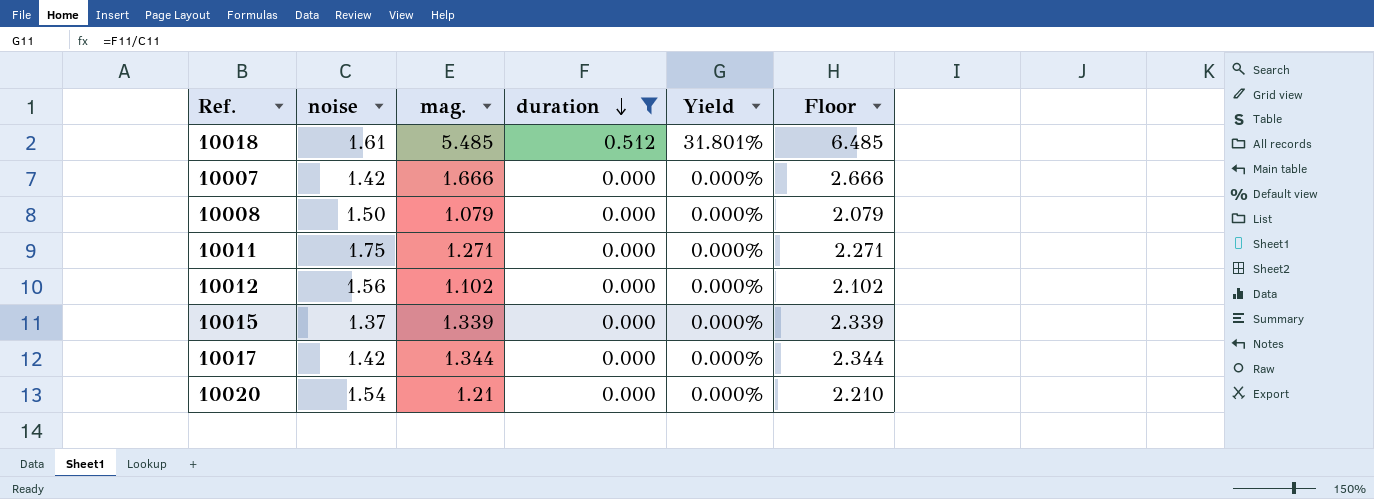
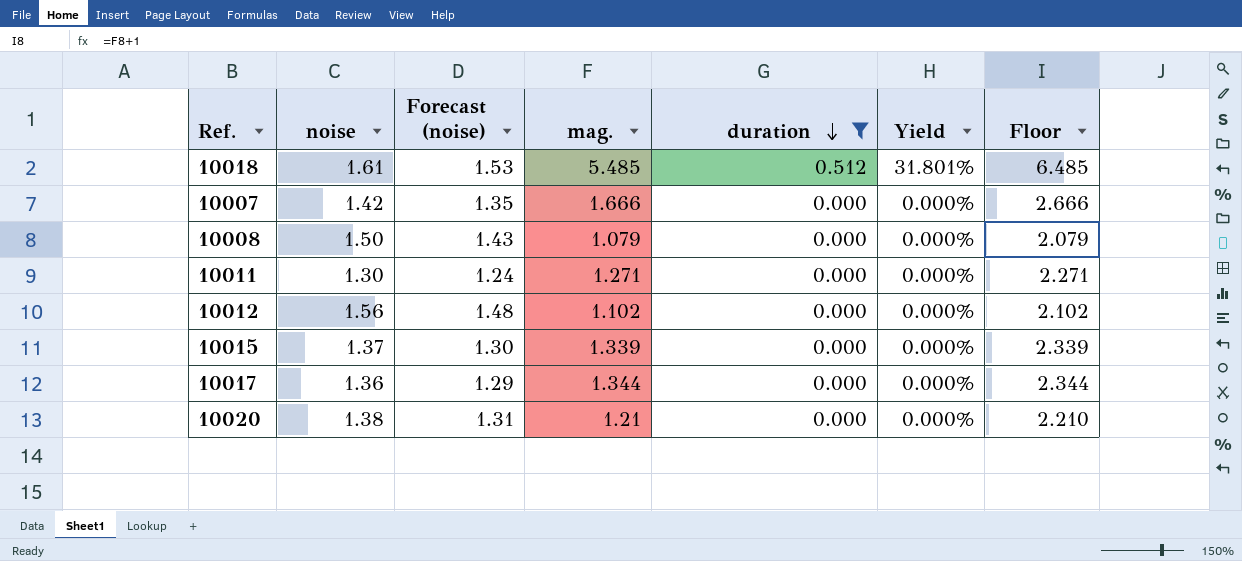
column Forecast (noise) | formula: none -> [noise] * 0.95
10011 | noise: 1.75 -> 1.30
10017 | noise: 1.42 -> 1.36
10020 | noise: 1.54 -> 1.38

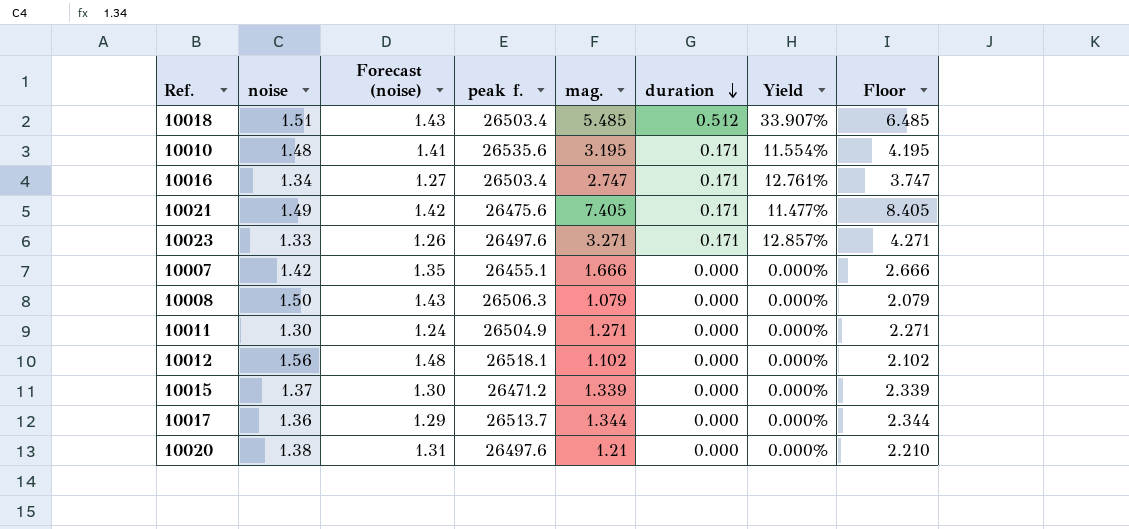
filter: duration != 0.171 -> none
column peak f. | position: none -> 4
10018 | noise: 1.61 -> 1.51
10018 | Forecast (noise): 1.53 -> 1.43
10018 | Yield: 31.801% -> 33.907%

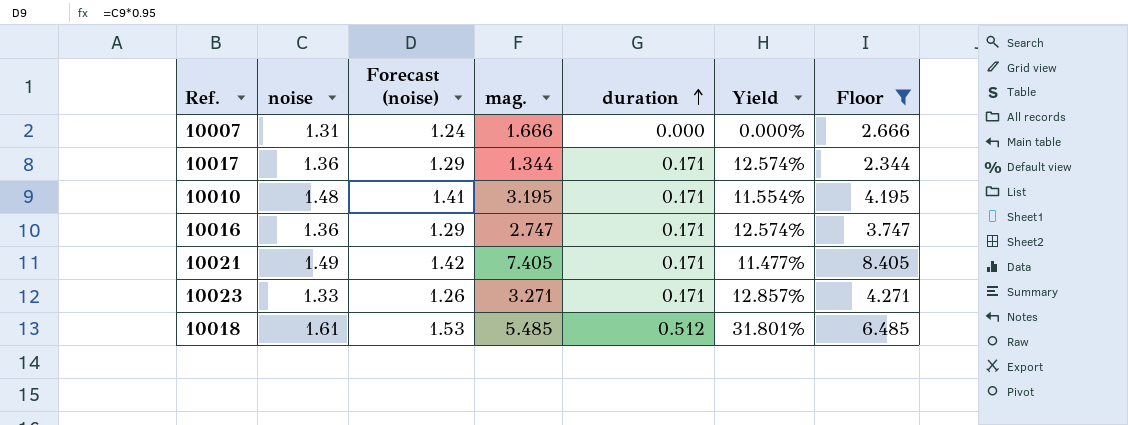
filter: none -> Floor >= 2.344
row order: duration descending -> duration ascending
column peak f. | position: 4 -> none
10007 | noise: 1.42 -> 1.31
10007 | Forecast (noise): 1.35 -> 1.24
10017 | duration: 0.000 -> 0.171
10017 | Yield: 0.000% -> 12.574%
10016 | noise: 1.34 -> 1.36
10016 | Forecast (noise): 1.27 -> 1.29
10016 | Yield: 12.761% -> 12.574%
10018 | noise: 1.51 -> 1.61
10018 | Forecast (noise): 1.43 -> 1.53
10018 | Yield: 33.907% -> 31.801%

